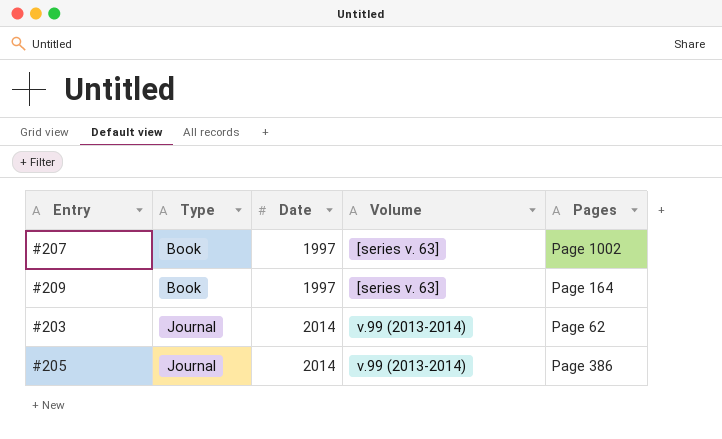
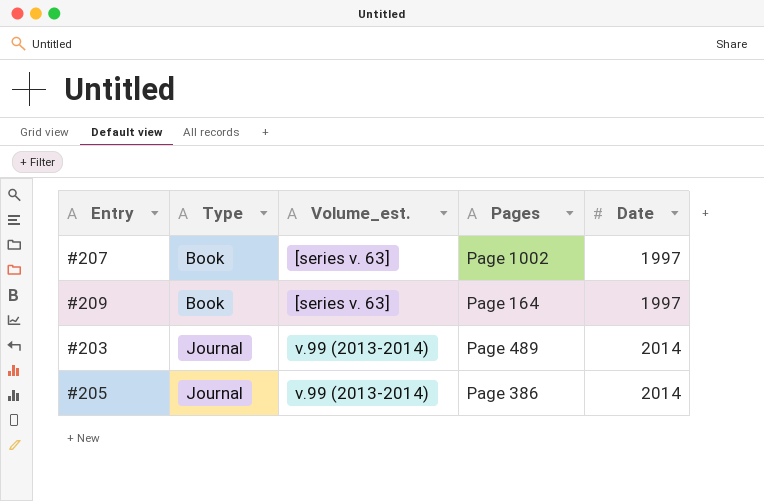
column name: Volume -> Volume_est.
column Date | position: 3 -> 5
#203 | Pages: Page 62 -> Page 489

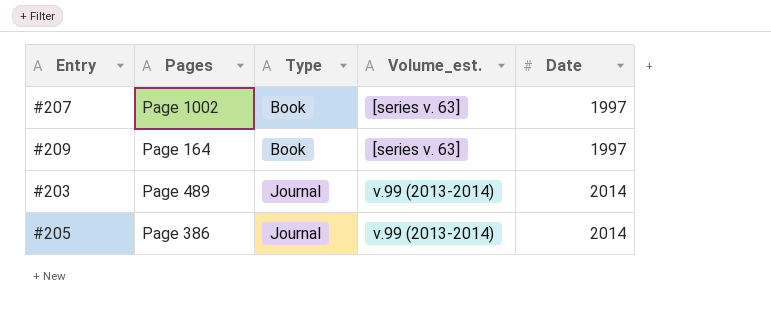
column Pages | position: 4 -> 2

